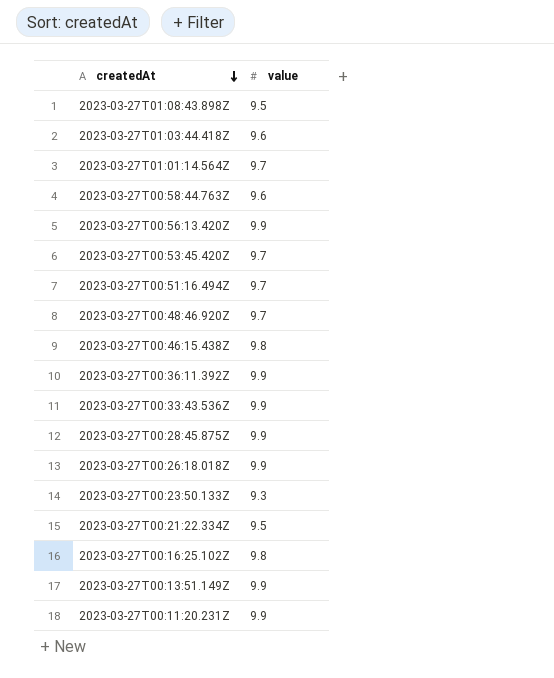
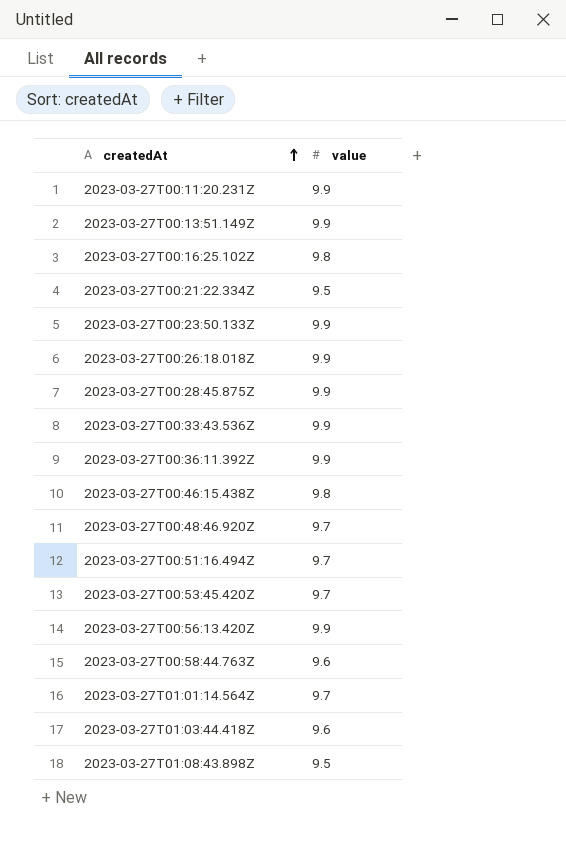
row order: createdAt descending -> createdAt ascending
2023-03-27T00:23:50.133Z | value: 9.3 -> 9.9

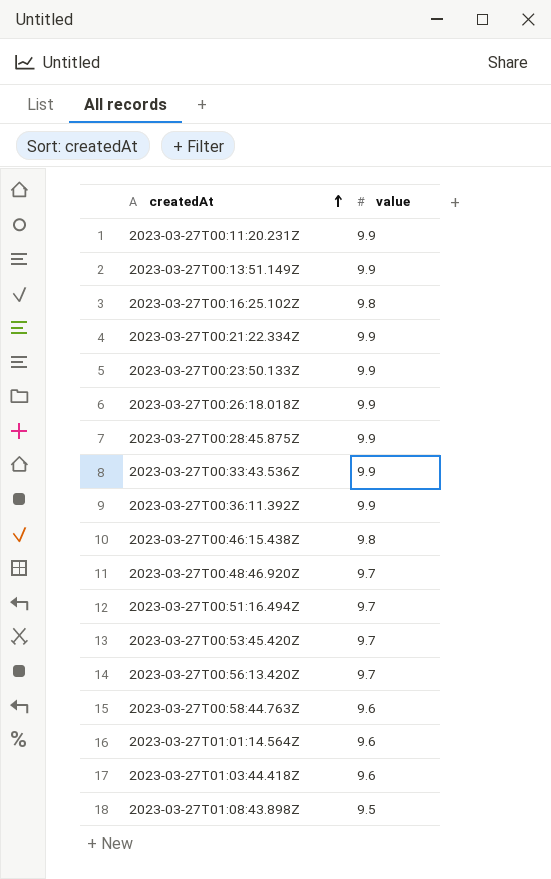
2023-03-27T00:21:22.334Z | value: 9.5 -> 9.9
2023-03-27T00:56:13.420Z | value: 9.9 -> 9.7
2023-03-27T01:01:14.564Z | value: 9.7 -> 9.6

